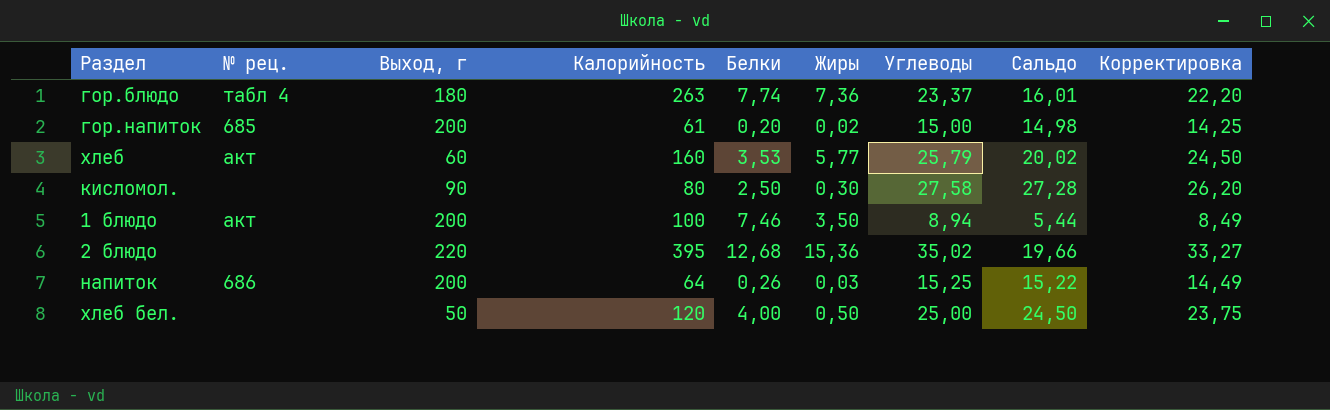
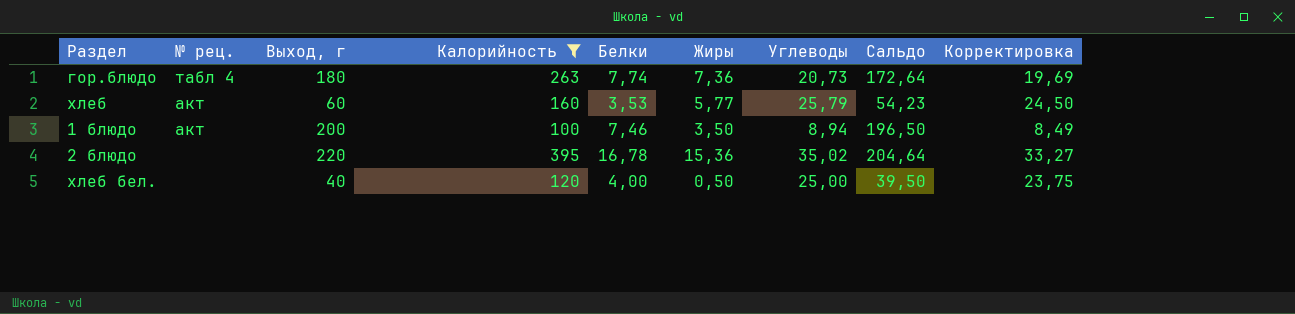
filter: none -> Калорийность >= 100
column Сальдо | formula: [Углеводы] - [Жиры] -> [Выход, г] - [Жиры]
гор.блюдо | Углеводы: 23,37 -> 20,73
гор.блюдо | Корректировка: 22,20 -> 19,69
2 блюдо | Белки: 12,68 -> 16,78
хлеб бел. | Выход, г: 50 -> 40

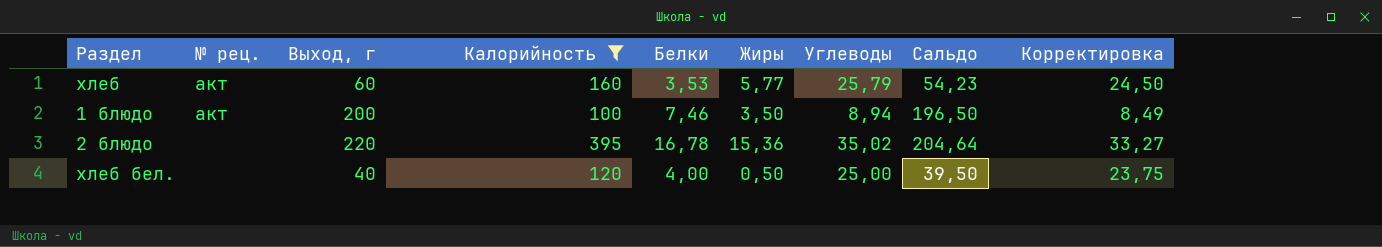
row гор.блюдо: табл 4 | 180 | 263 | 7,74 | 7,36 | 20,73 | 172,64 | 19,69 -> none

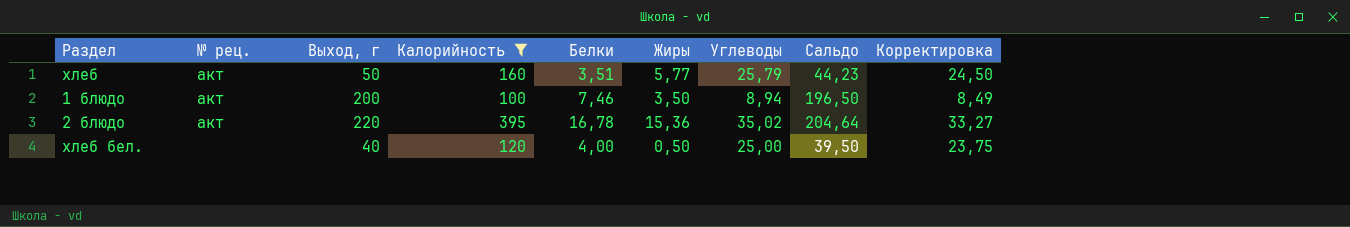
хлеб | Выход, г: 60 -> 50
хлеб | Белки: 3,53 -> 3,51
хлеб | Сальдо: 54,23 -> 44,23
2 блюдо | № рец.: none -> акт

